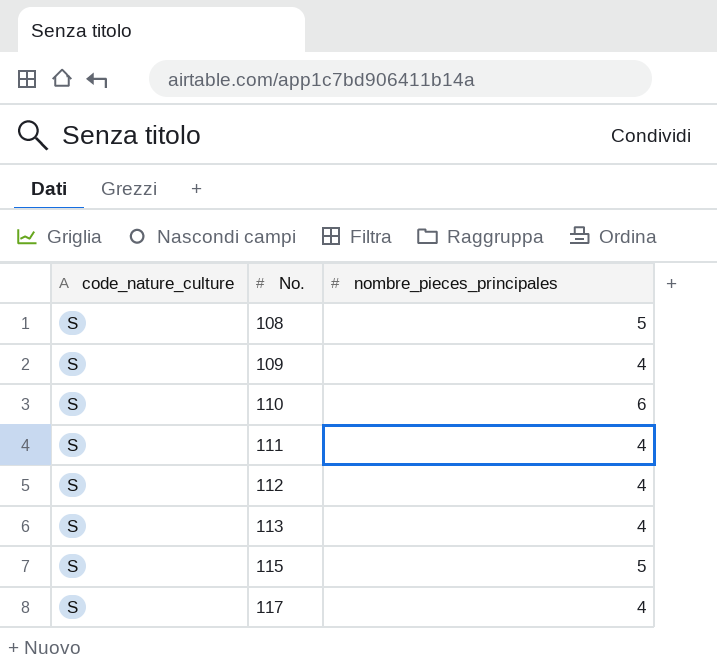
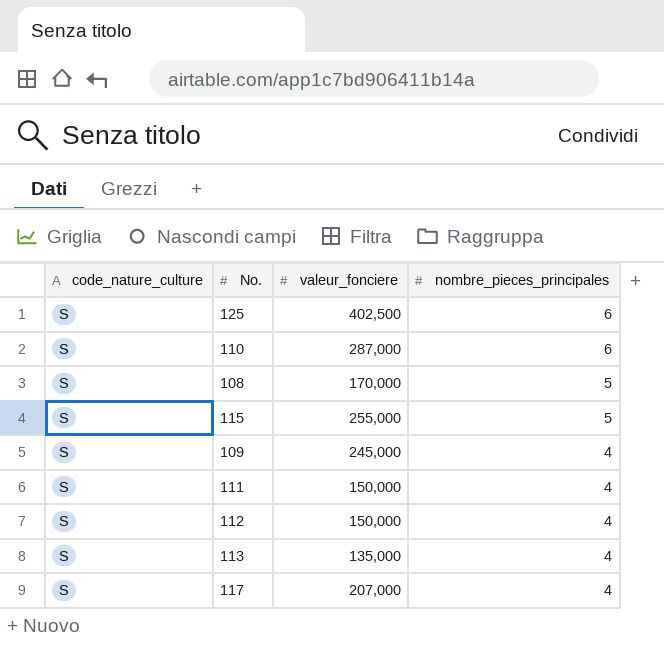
row order: No. ascending -> nombre_pieces_principales descending
column valeur_fonciere | position: none -> 3
row 125: none -> S | 402,500 | 6

